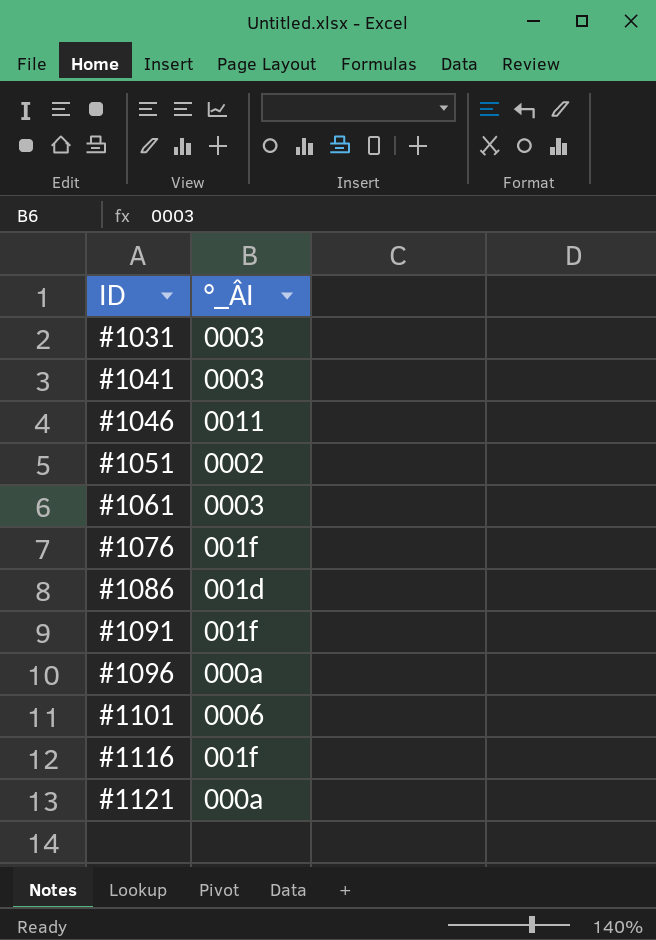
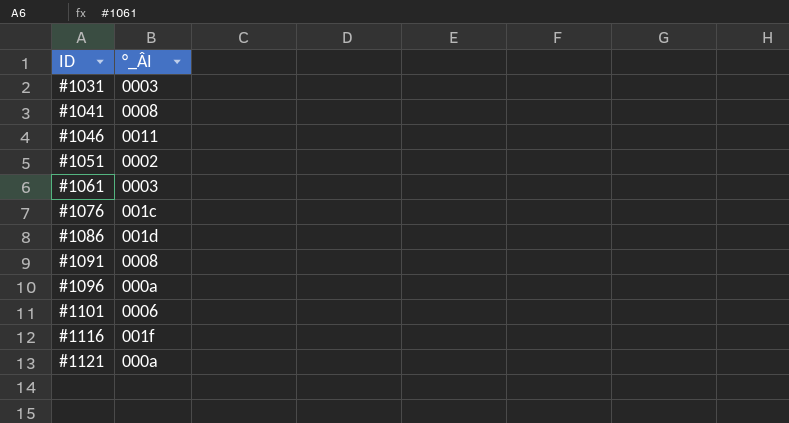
#1041 | °_ÂI: 0003 -> 0008
#1076 | °_ÂI: 001f -> 001c
#1091 | °_ÂI: 001f -> 0008

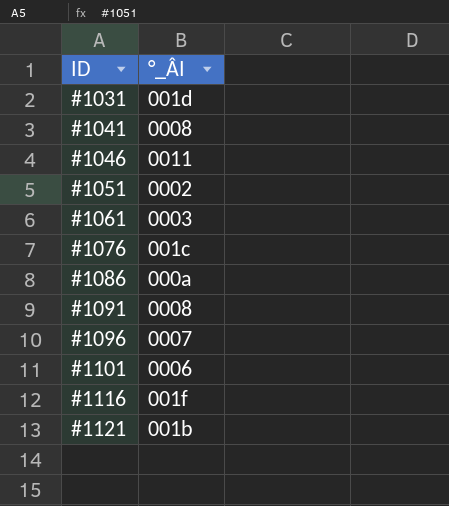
#1031 | °_ÂI: 0003 -> 001d
#1086 | °_ÂI: 001d -> 000a
#1096 | °_ÂI: 000a -> 0007
#1121 | °_ÂI: 000a -> 001b

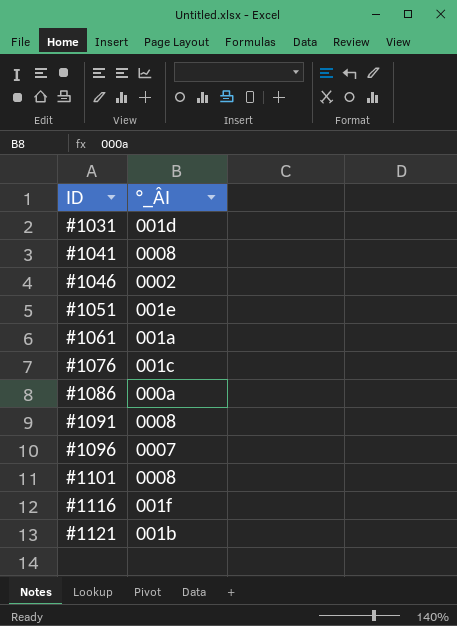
#1046 | °_ÂI: 0011 -> 0002
#1051 | °_ÂI: 0002 -> 001e
#1061 | °_ÂI: 0003 -> 001a
#1101 | °_ÂI: 0006 -> 0008

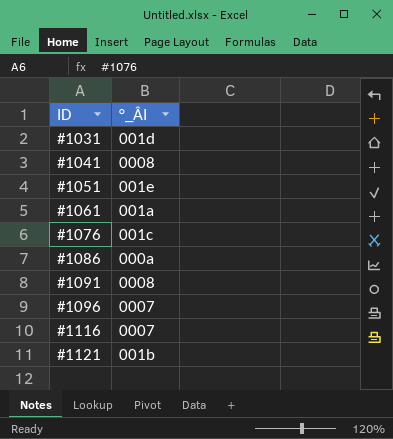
row #1046: 0002 -> none
row #1101: 0008 -> none
#1116 | °_ÂI: 001f -> 0007

